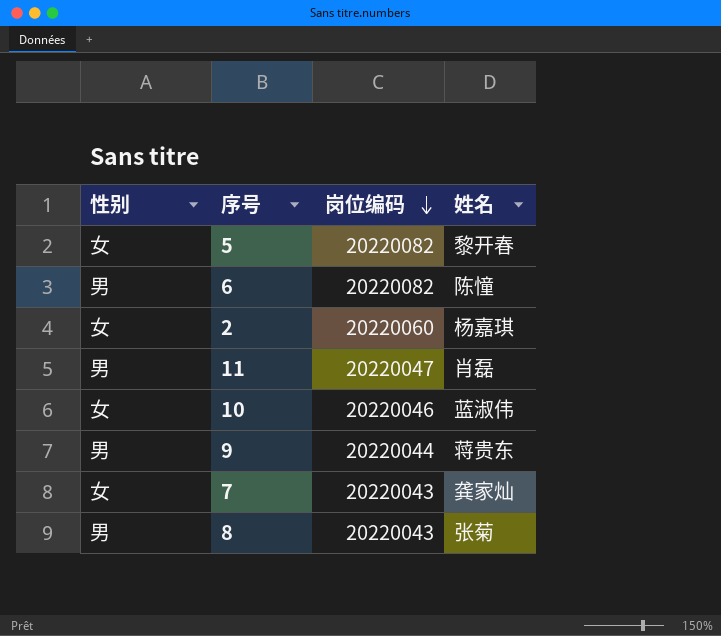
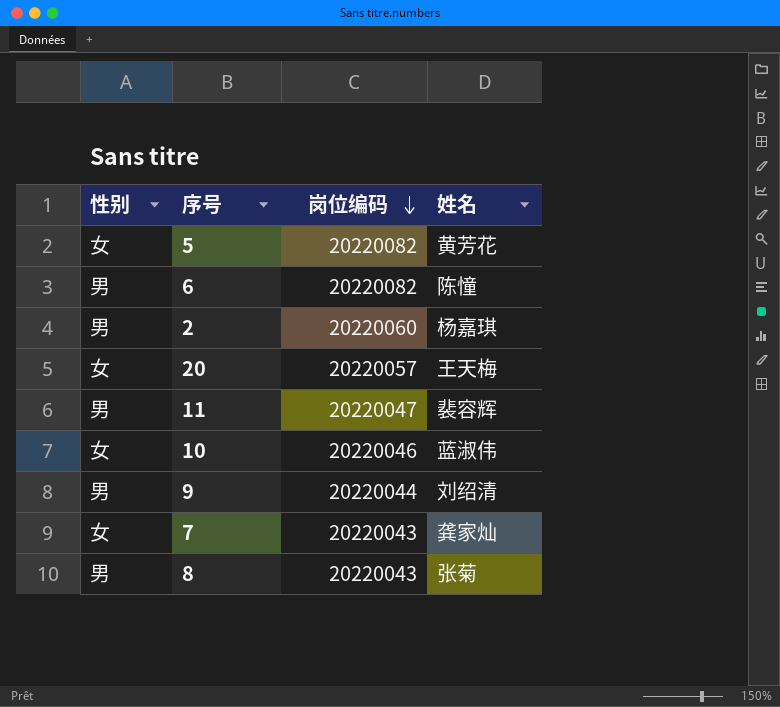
5 | 姓名: 黎开春 -> 黄芳花
2 | 性别: 女 -> 男
row 20: none -> 女 | 20220057 | 王天梅
11 | 姓名: 肖磊 -> 裴容辉
9 | 姓名: 蒋贵东 -> 刘绍清

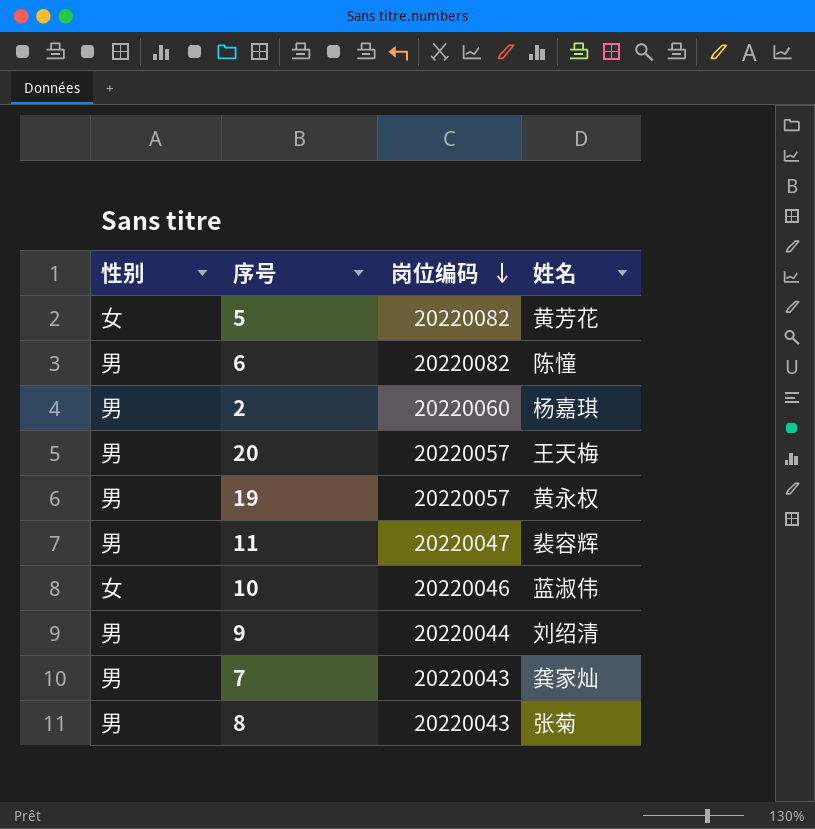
20 | 性别: 女 -> 男
row 19: none -> 男 | 20220057 | 黄永权
7 | 性别: 女 -> 男

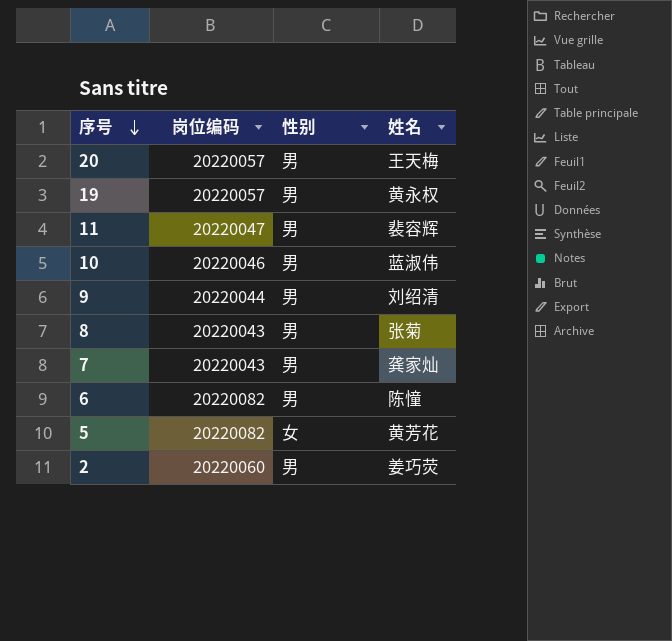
row order: 岗位编码 descending -> 序号 descending
column 性别 | position: 1 -> 3
10 | 性别: 女 -> 男
2 | 姓名: 杨嘉琪 -> 姜巧荧

